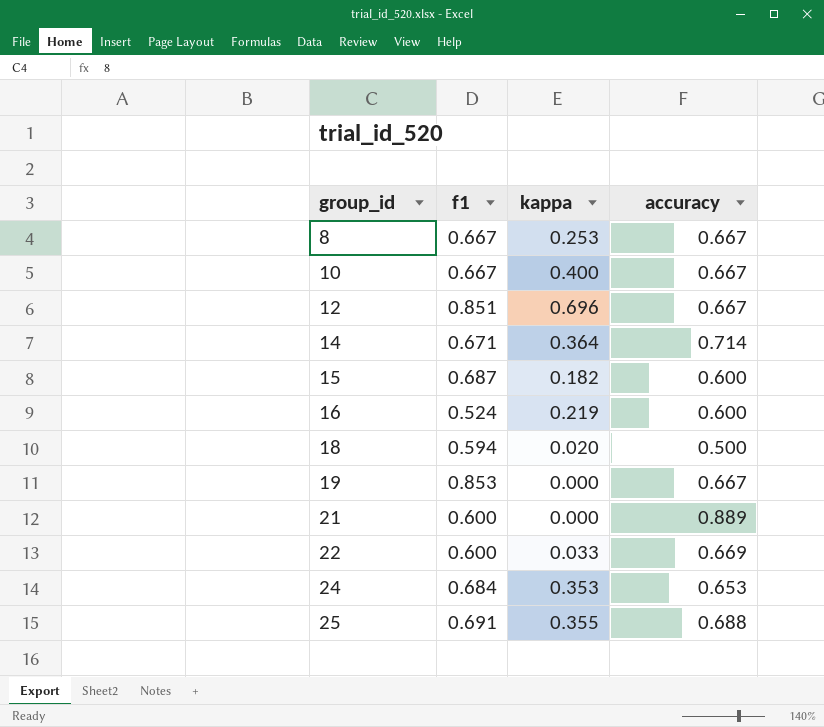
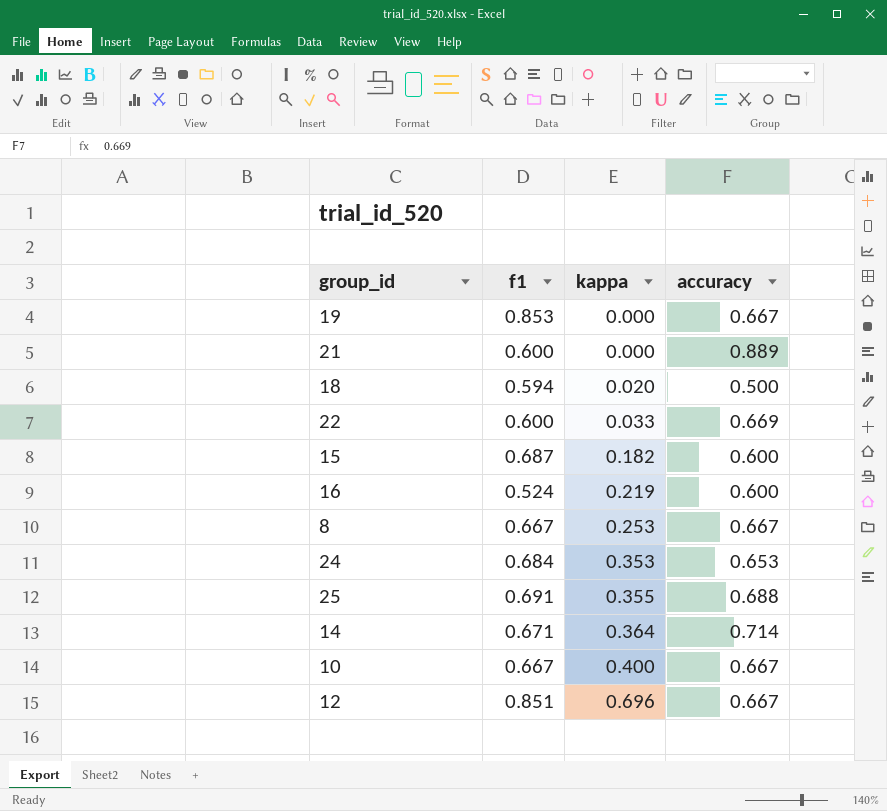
row order: group_id ascending -> kappa ascending

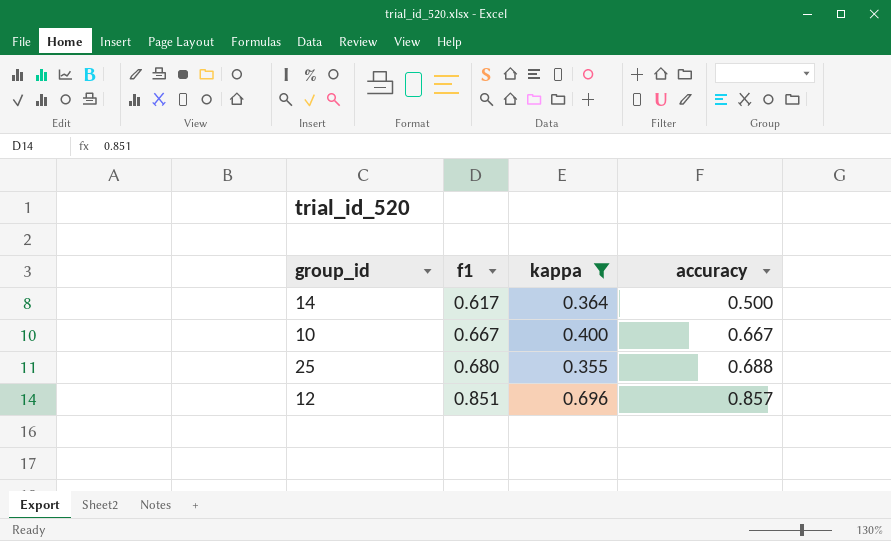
filter: none -> kappa >= 0.355
row order: kappa ascending -> f1 ascending
14 | f1: 0.671 -> 0.617
14 | accuracy: 0.714 -> 0.500
25 | f1: 0.691 -> 0.680
12 | accuracy: 0.667 -> 0.857

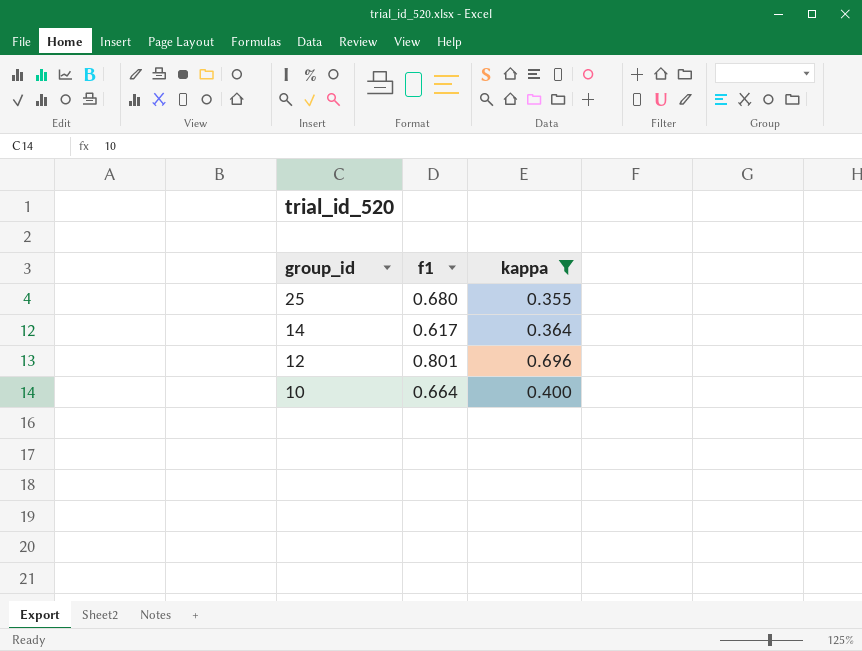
row order: f1 ascending -> group_id descending
column accuracy | position: 4 -> none
12 | f1: 0.851 -> 0.801
10 | f1: 0.667 -> 0.664

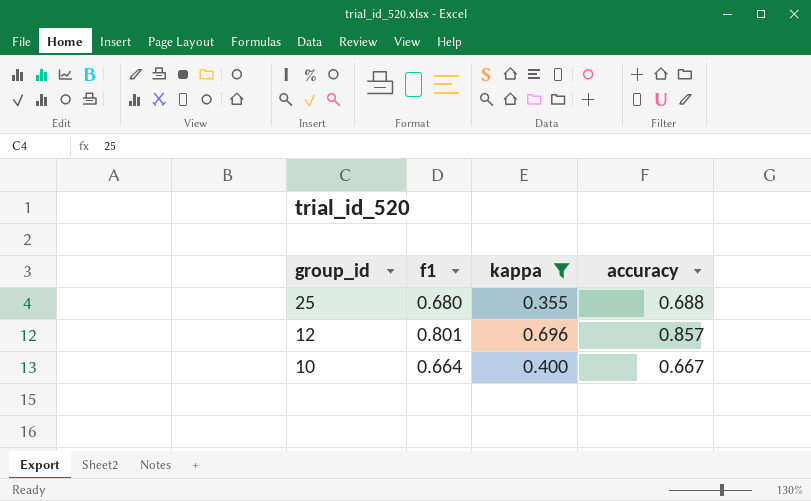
column accuracy | position: none -> 4
row 14: 0.617 | 0.364 -> none

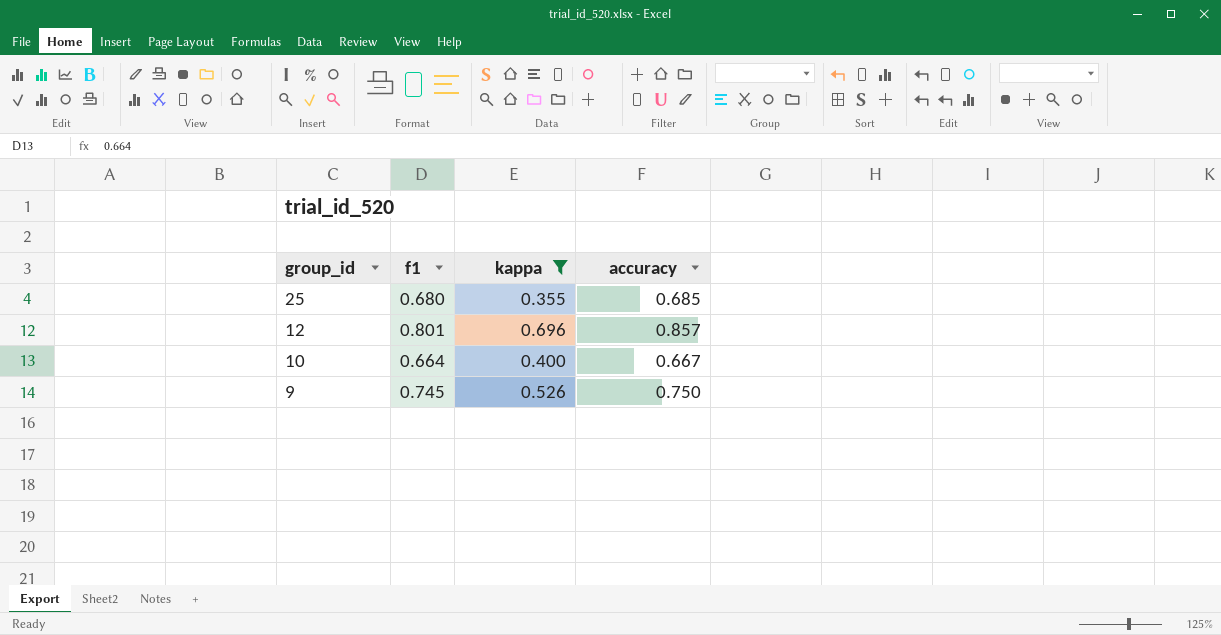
25 | accuracy: 0.688 -> 0.685
row 9: none -> 0.745 | 0.526 | 0.750

